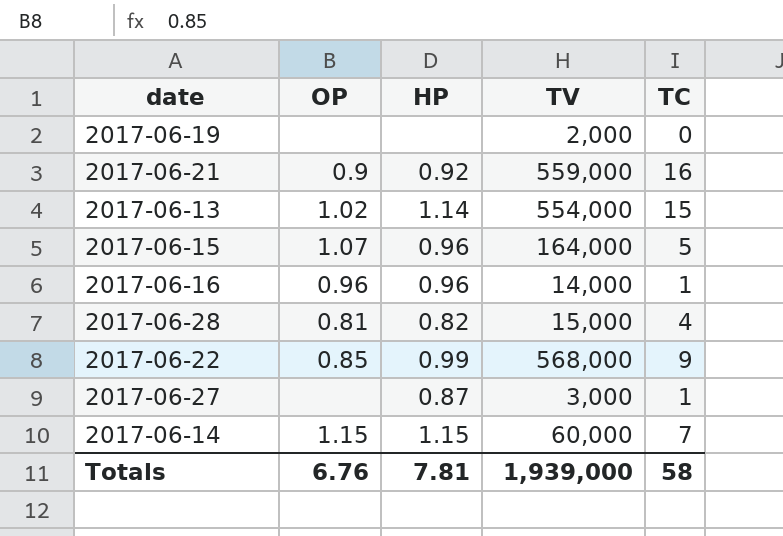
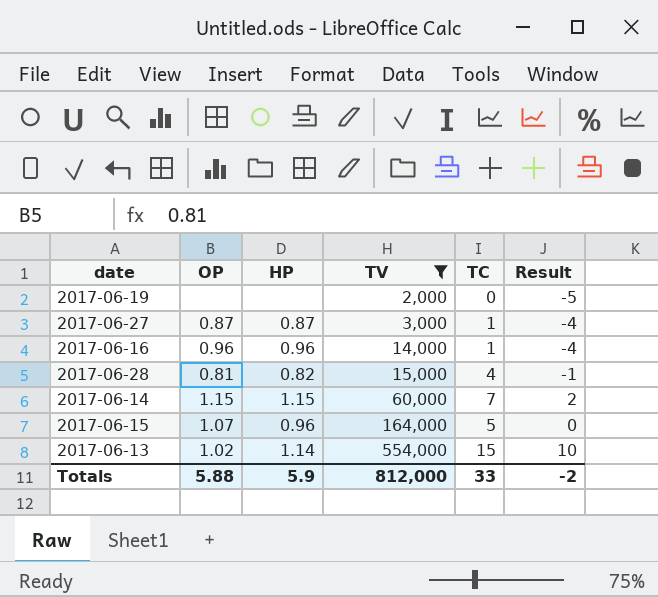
filter: none -> TV <= 554,000
row order: none -> TV ascending
column Result | formula: none -> [TC] - 5
2017-06-27 | OP: none -> 0.87
Totals | OP: 6.76 -> 5.88
Totals | HP: 7.81 -> 5.9
Totals | TV: 1,939,000 -> 812,000
Totals | TC: 58 -> 33

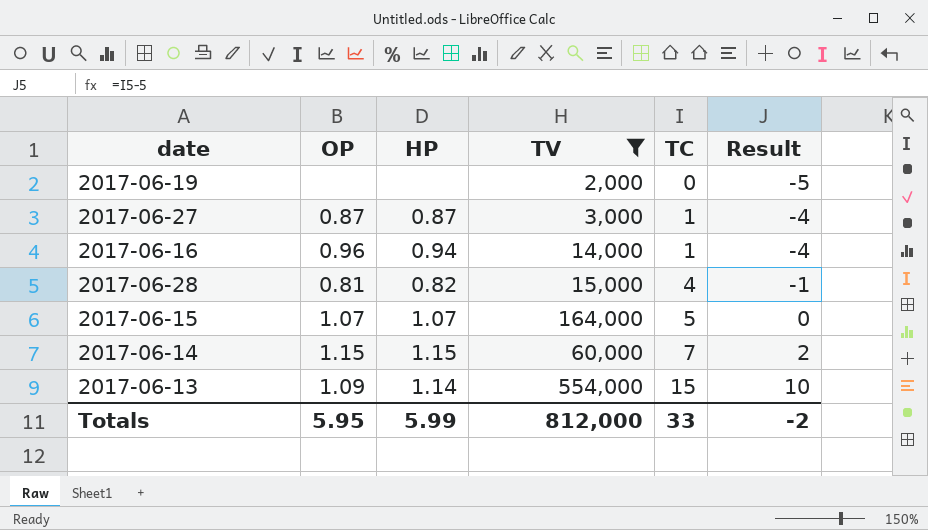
row order: TV ascending -> TC ascending
2017-06-16 | HP: 0.96 -> 0.94
2017-06-15 | HP: 0.96 -> 1.07
2017-06-13 | OP: 1.02 -> 1.09
Totals | OP: 5.88 -> 5.95
Totals | HP: 5.9 -> 5.99

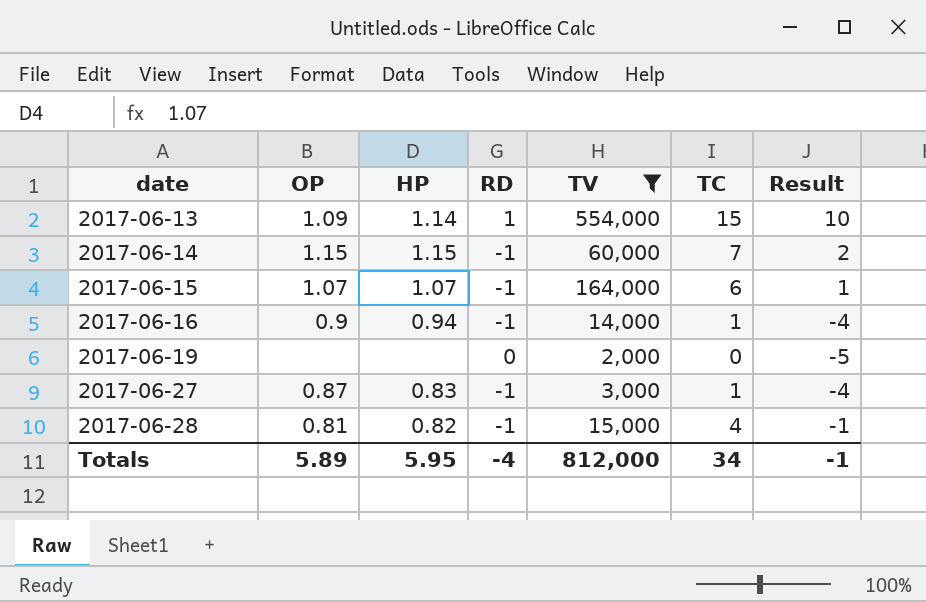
row order: TC ascending -> date ascending
column RD | position: none -> 4
2017-06-15 | TC: 5 -> 6
2017-06-15 | Result: 0 -> 1
2017-06-16 | OP: 0.96 -> 0.9
2017-06-27 | HP: 0.87 -> 0.83
Totals | OP: 5.95 -> 5.89
Totals | HP: 5.99 -> 5.95
Totals | TC: 33 -> 34
Totals | Result: -2 -> -1

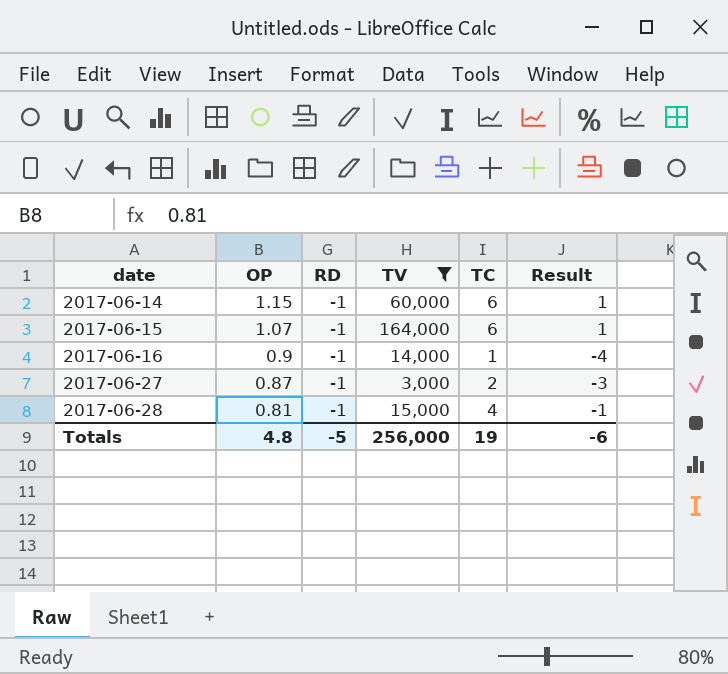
column HP | position: 3 -> none
row 2017-06-13: 1.09 | 1.14 | 1 | 554,000 | 15 | 10 -> none
row 2017-06-19: none | none | 0 | 2,000 | 0 | -5 -> none
2017-06-14 | TC: 7 -> 6
2017-06-14 | Result: 2 -> 1
2017-06-27 | TC: 1 -> 2
2017-06-27 | Result: -4 -> -3
Totals | OP: 5.89 -> 4.8
Totals | RD: -4 -> -5
Totals | TV: 812,000 -> 256,000
Totals | TC: 34 -> 19
Totals | Result: -1 -> -6

